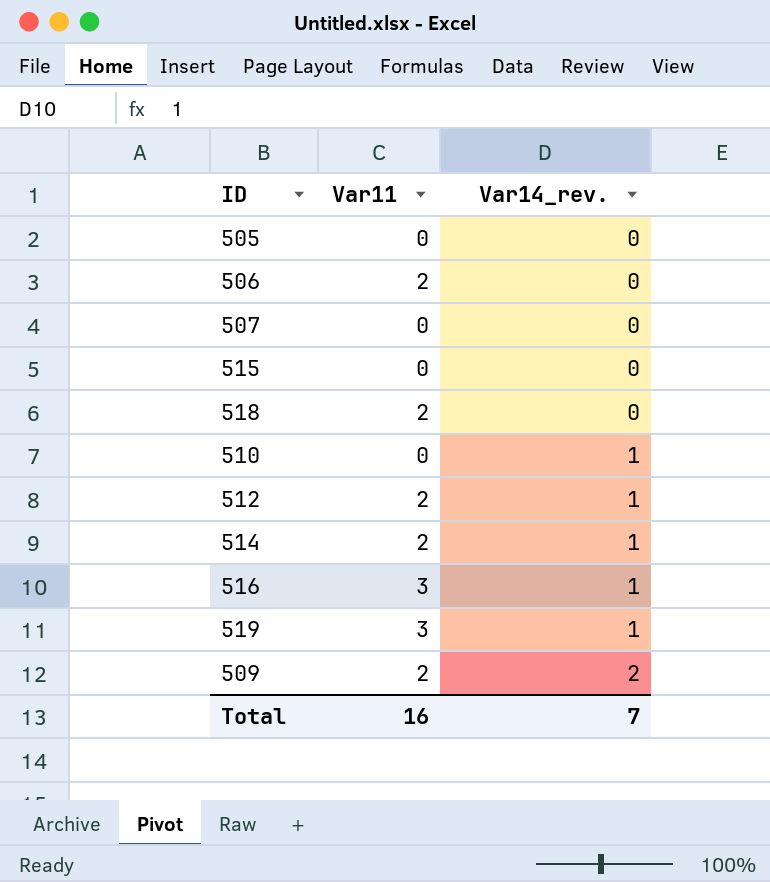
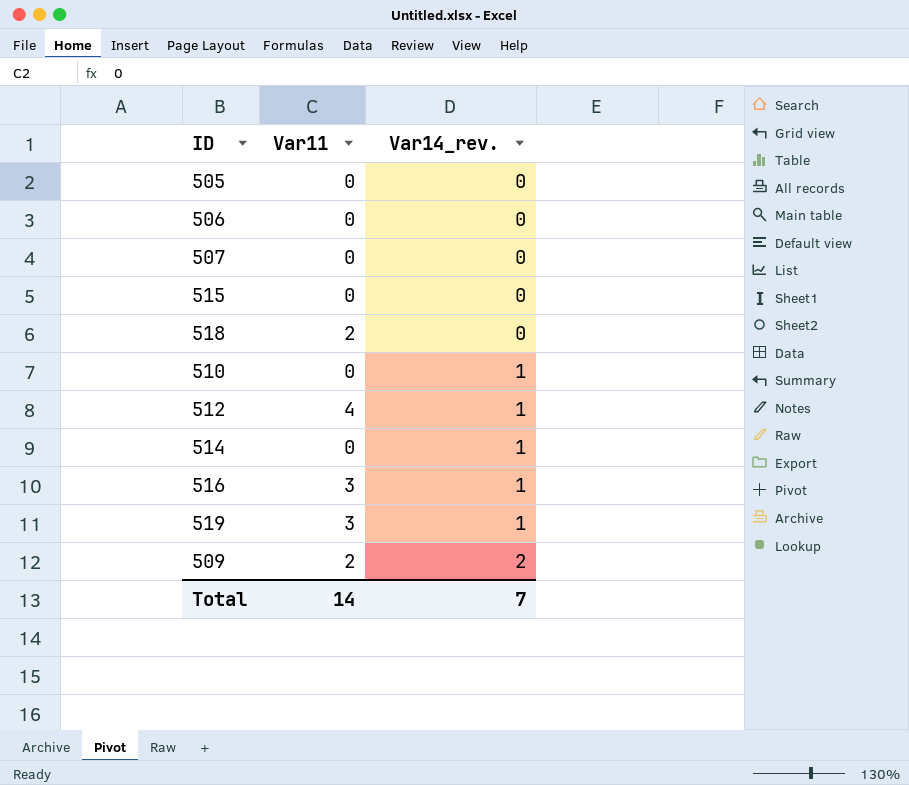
506 | Var11: 2 -> 0
512 | Var11: 2 -> 4
514 | Var11: 2 -> 0
Total | Var11: 16 -> 14

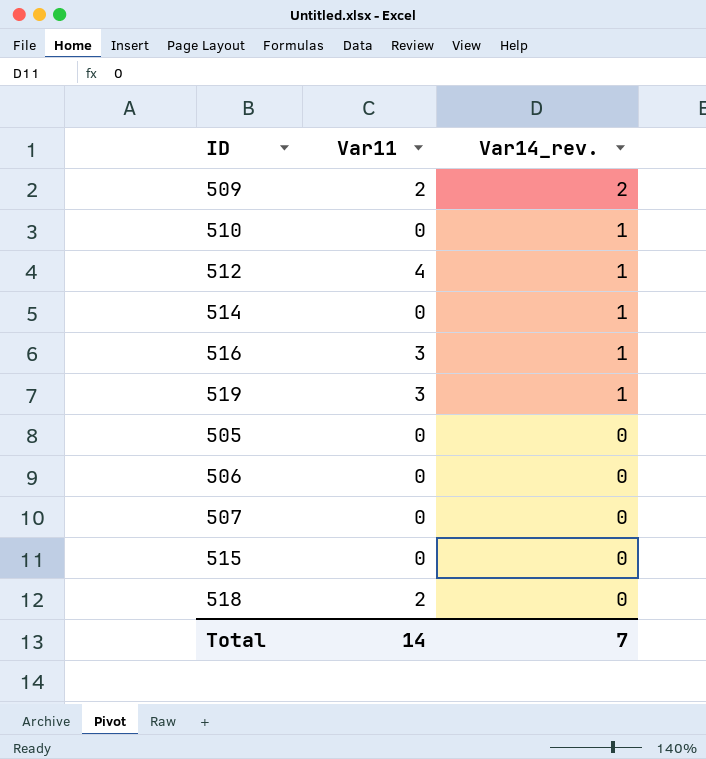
row order: Var14_rev. ascending -> Var14_rev. descending

